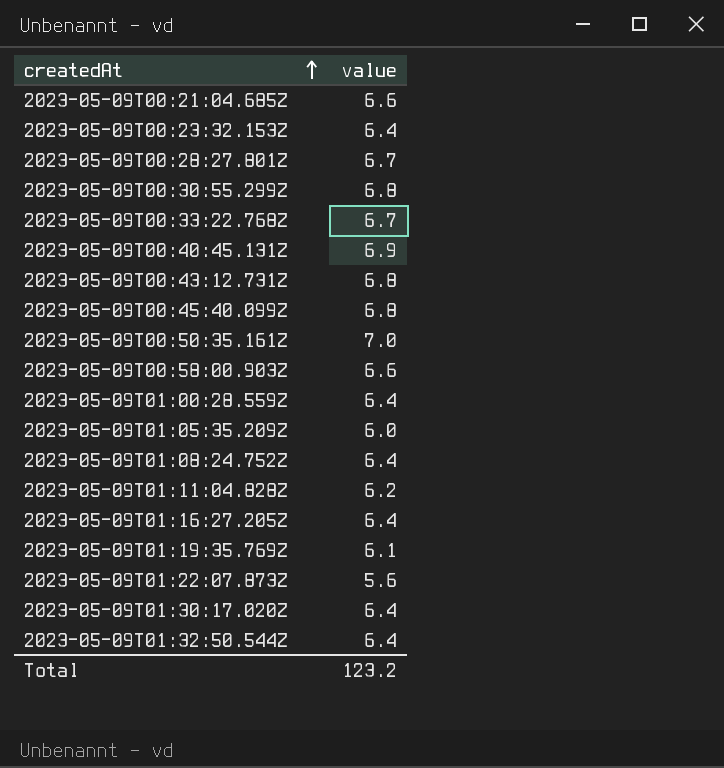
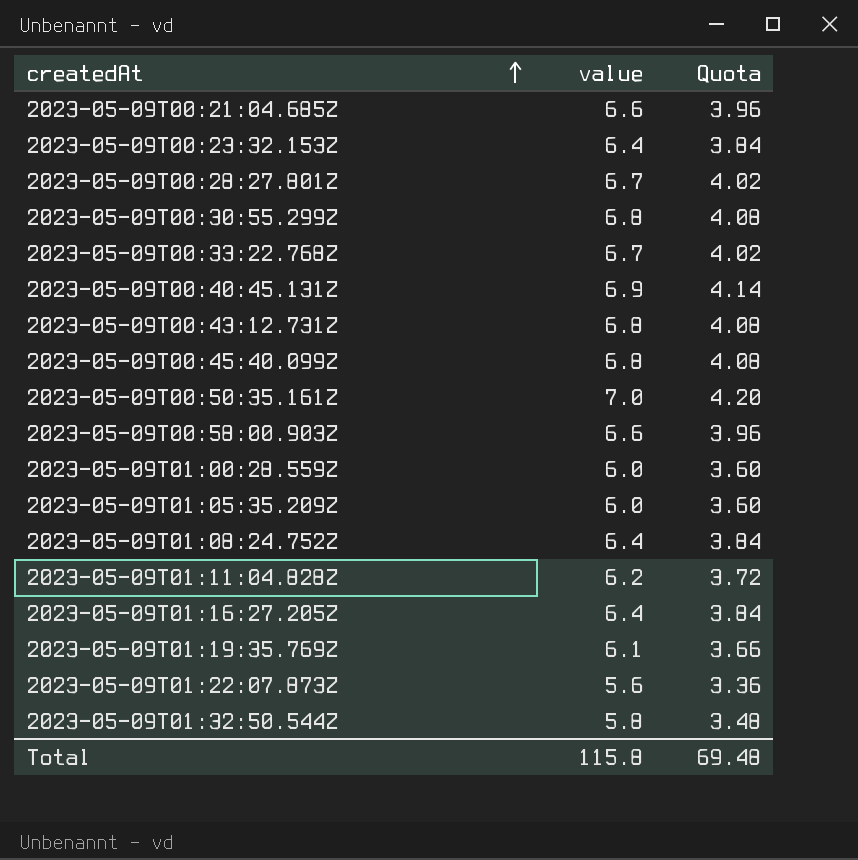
column Quota | formula: none -> [value] * 0.6
row 2023-05-09T01:30:17.020Z: 6.4 -> none
2023-05-09T01:00:28.559Z | value: 6.4 -> 6.0
2023-05-09T01:32:50.544Z | value: 6.4 -> 5.8
Total | value: 123.2 -> 115.8

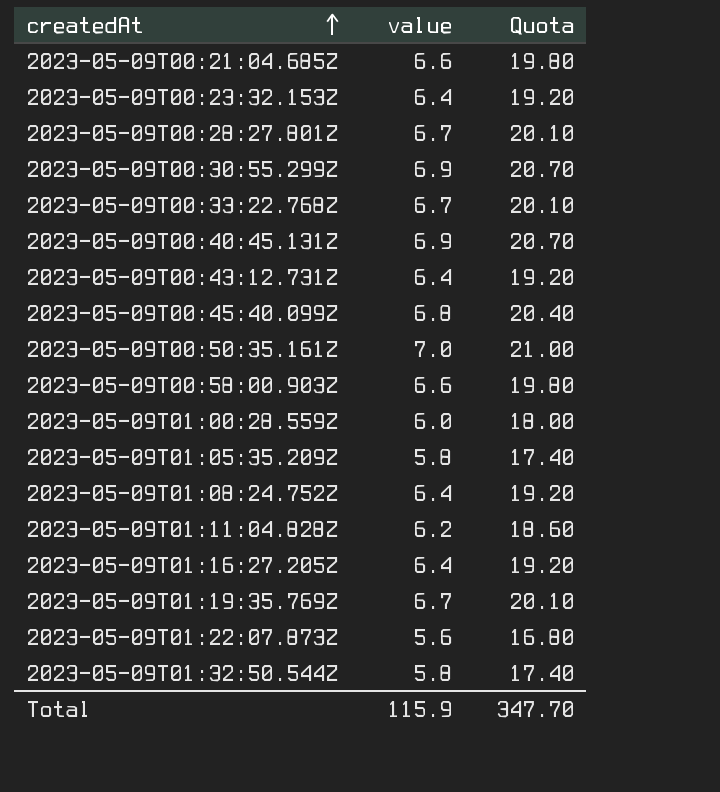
column Quota | formula: [value] * 0.6 -> [value] * 3
2023-05-09T00:30:55.299Z | value: 6.8 -> 6.9
2023-05-09T00:43:12.731Z | value: 6.8 -> 6.4
2023-05-09T01:05:35.209Z | value: 6.0 -> 5.8
2023-05-09T01:19:35.769Z | value: 6.1 -> 6.7
Total | value: 115.8 -> 115.9
Total | Quota: 69.48 -> 347.70

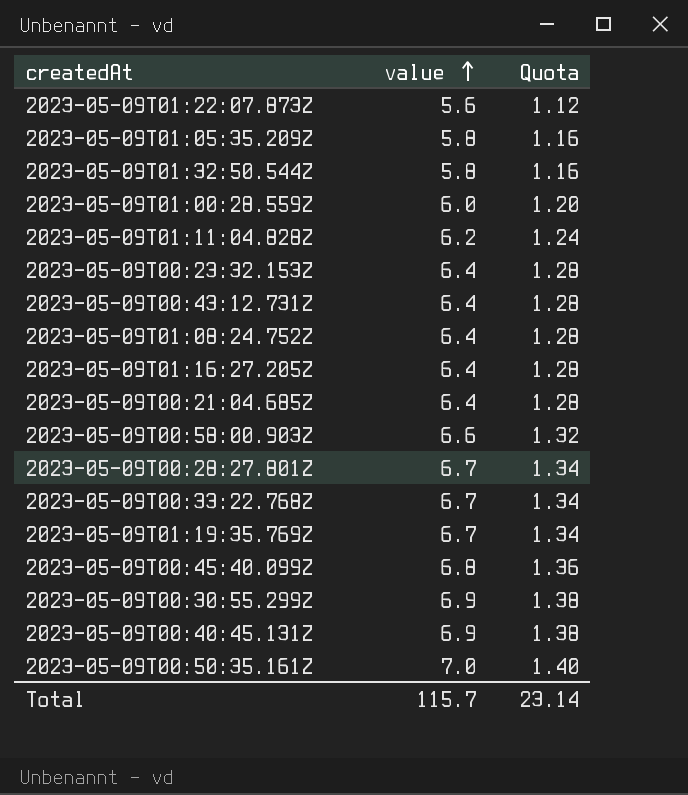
row order: createdAt ascending -> value ascending
column Quota | formula: [value] * 3 -> [value] * 0.2
2023-05-09T00:21:04.685Z | value: 6.6 -> 6.4
Total | value: 115.9 -> 115.7
Total | Quota: 347.70 -> 23.14

